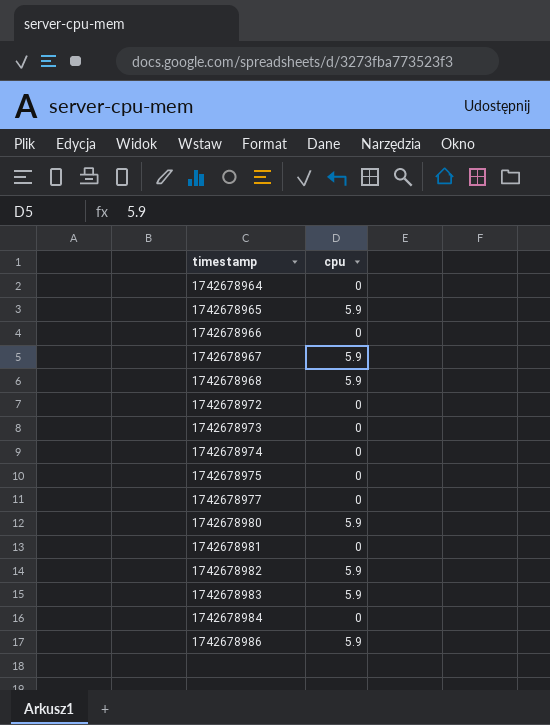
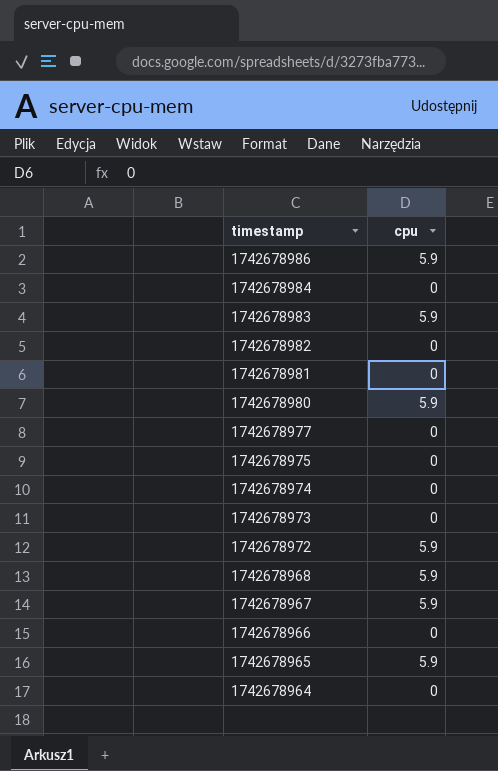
row order: timestamp ascending -> timestamp descending
1742678982 | cpu: 5.9 -> 0
1742678972 | cpu: 0 -> 5.9

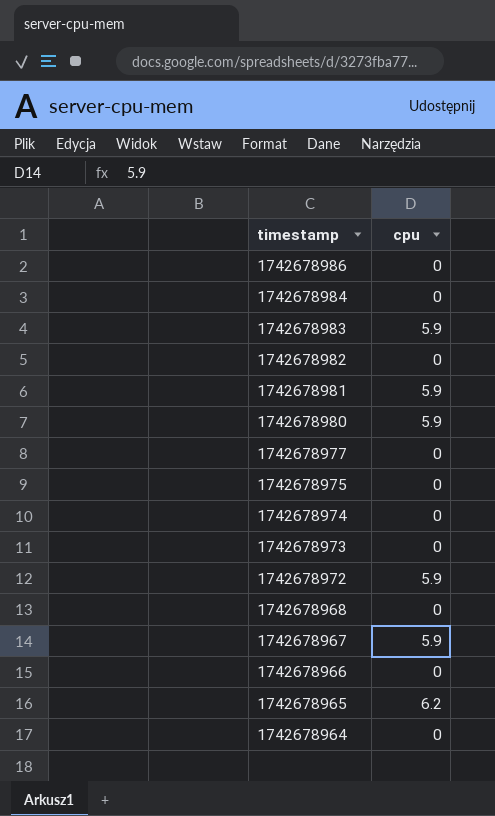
1742678986 | cpu: 5.9 -> 0
1742678981 | cpu: 0 -> 5.9
1742678968 | cpu: 5.9 -> 0
1742678965 | cpu: 5.9 -> 6.2

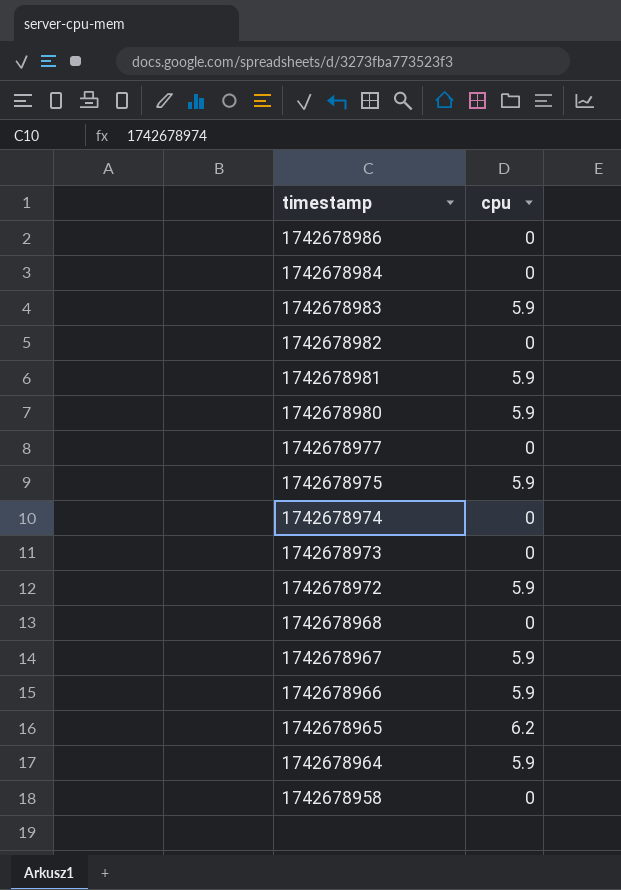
1742678975 | cpu: 0 -> 5.9
1742678966 | cpu: 0 -> 5.9
1742678964 | cpu: 0 -> 5.9
row 1742678958: none -> 0

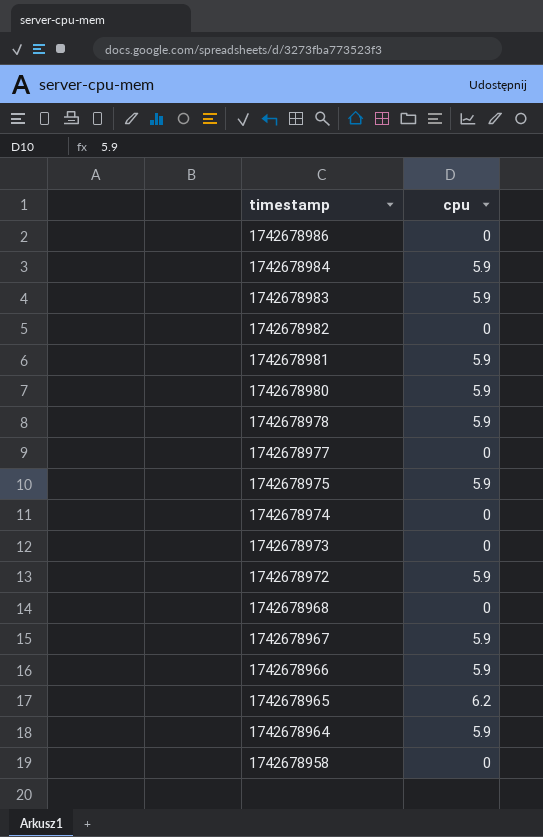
1742678984 | cpu: 0 -> 5.9
row 1742678978: none -> 5.9

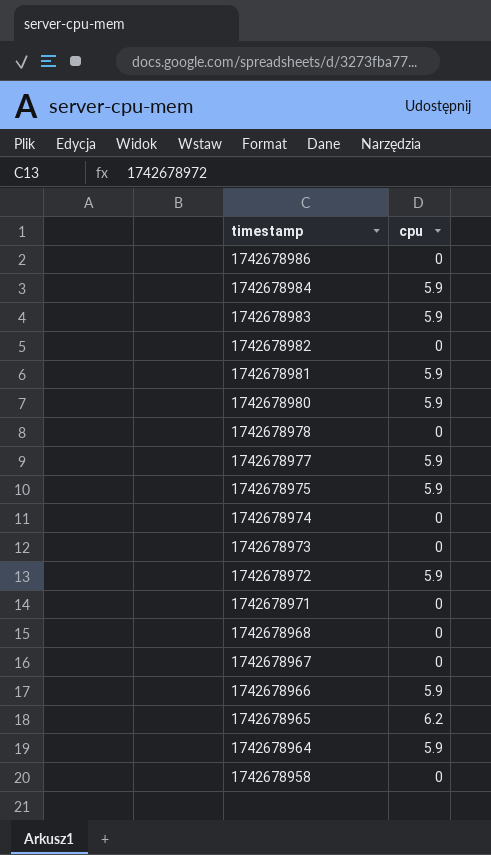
1742678978 | cpu: 5.9 -> 0
1742678977 | cpu: 0 -> 5.9
row 1742678971: none -> 0
1742678967 | cpu: 5.9 -> 0

